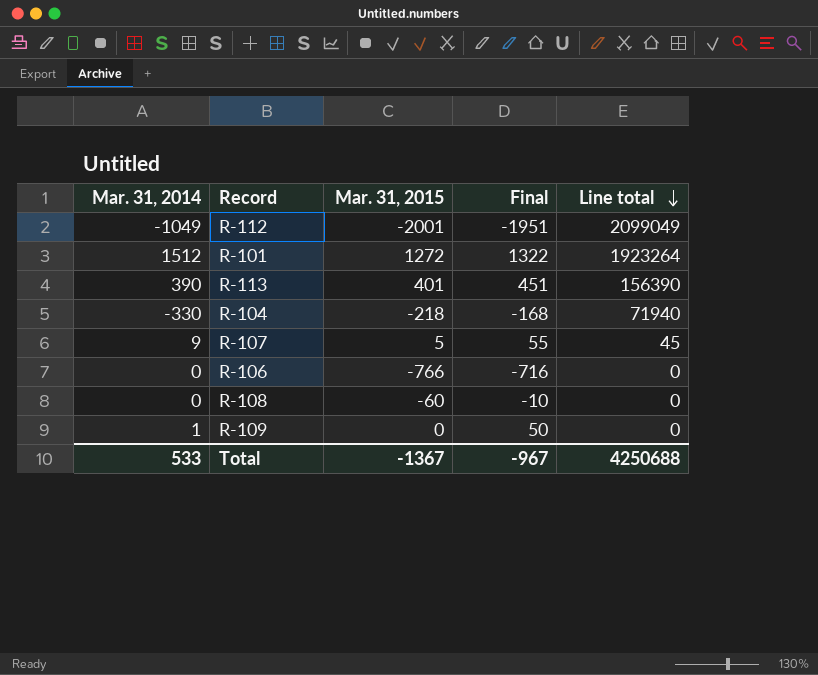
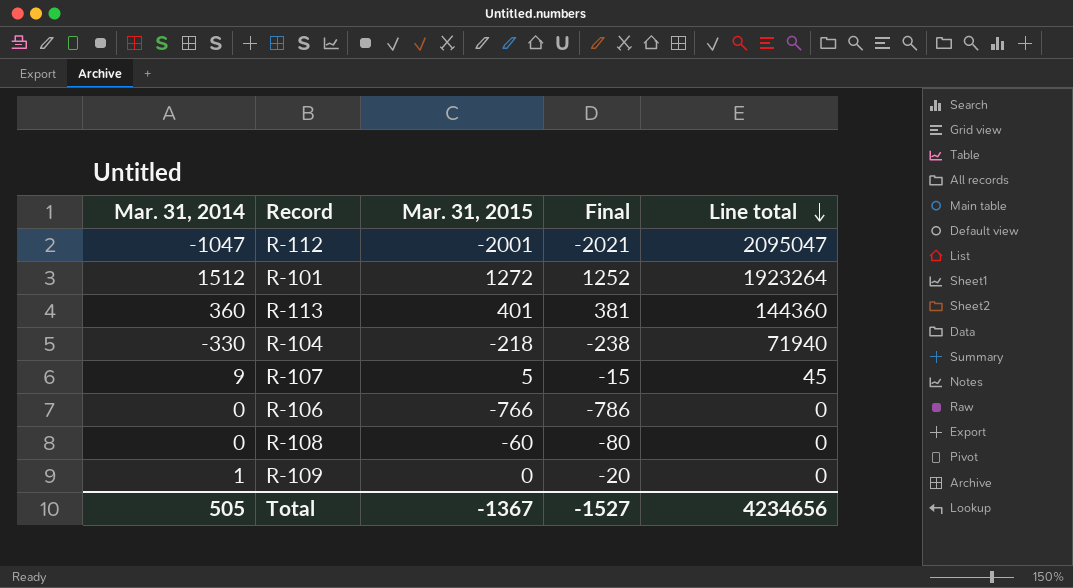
column Final | formula: [Mar. 31, 2015] + 50 -> [Mar. 31, 2015] - 20
R-112 | Mar. 31, 2014: -1049 -> -1047
R-112 | Line total: 2099049 -> 2095047
R-113 | Mar. 31, 2014: 390 -> 360
R-113 | Line total: 156390 -> 144360
Total | Mar. 31, 2014: 533 -> 505
Total | Final: -967 -> -1527
Total | Line total: 4250688 -> 4234656

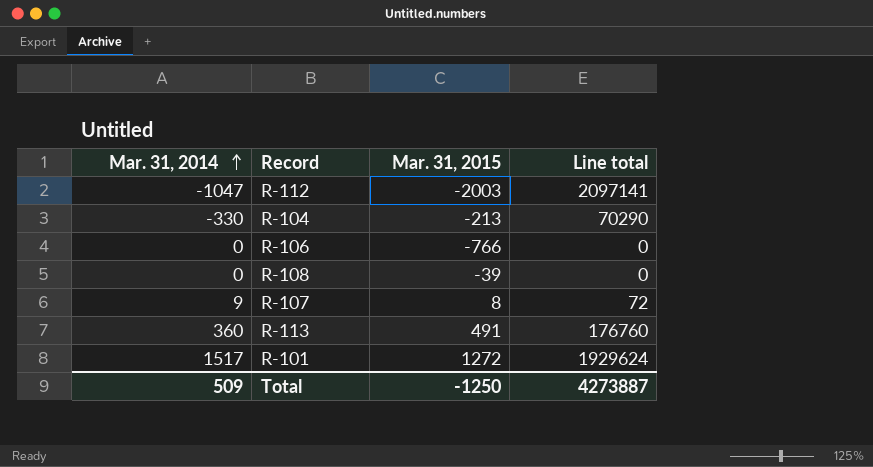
row order: Line total descending -> Mar. 31, 2014 ascending
column Final | formula: [Mar. 31, 2015] - 20 -> none
row R-109: 1 | 0 | -20 | 0 -> none
R-112 | Mar. 31, 2015: -2001 -> -2003
R-112 | Line total: 2095047 -> 2097141
R-104 | Mar. 31, 2015: -218 -> -213
R-104 | Line total: 71940 -> 70290
R-108 | Mar. 31, 2015: -60 -> -39
R-107 | Mar. 31, 2015: 5 -> 8
R-107 | Line total: 45 -> 72
R-113 | Mar. 31, 2015: 401 -> 491
R-113 | Line total: 144360 -> 176760
R-101 | Mar. 31, 2014: 1512 -> 1517
R-101 | Line total: 1923264 -> 1929624
Total | Mar. 31, 2014: 505 -> 509
Total | Mar. 31, 2015: -1367 -> -1250
Total | Line total: 4234656 -> 4273887

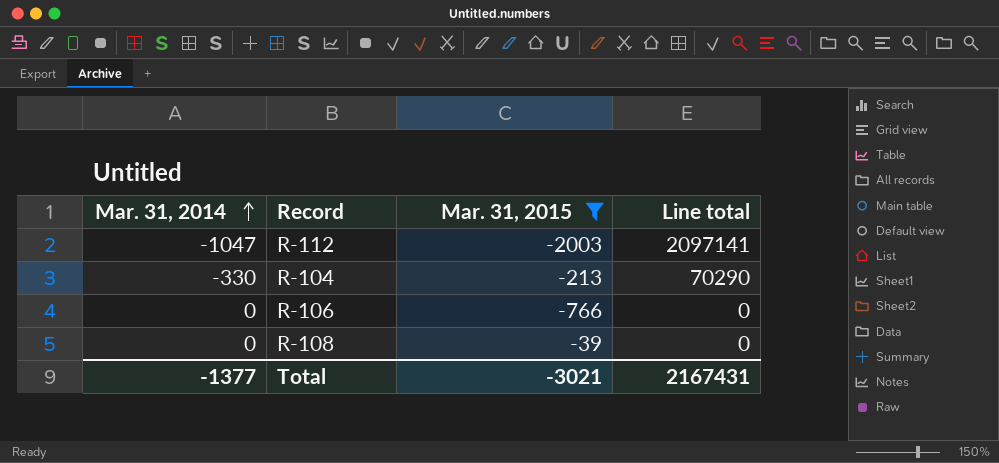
filter: none -> Mar. 31, 2015 <= -39
Total | Mar. 31, 2014: 509 -> -1377
Total | Mar. 31, 2015: -1250 -> -3021
Total | Line total: 4273887 -> 2167431

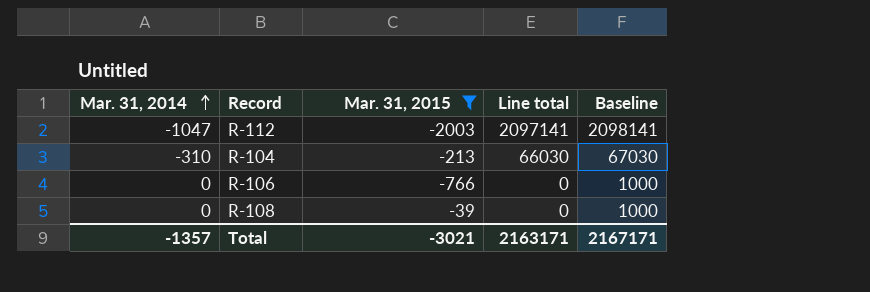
column Baseline | formula: none -> [Line total] + 1000
R-104 | Mar. 31, 2014: -330 -> -310
R-104 | Line total: 70290 -> 66030
Total | Mar. 31, 2014: -1377 -> -1357
Total | Line total: 2167431 -> 2163171

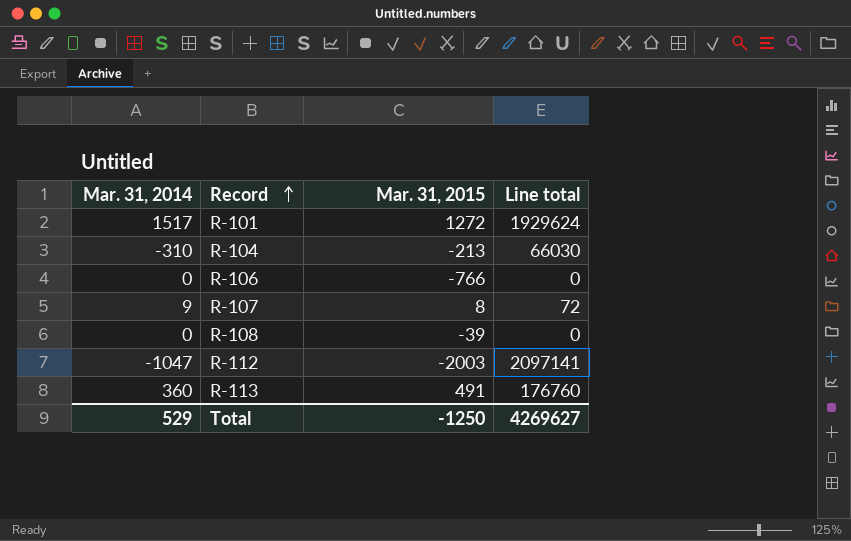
filter: Mar. 31, 2015 <= -39 -> none
row order: Mar. 31, 2014 ascending -> Record ascending
column Baseline | formula: [Line total] + 1000 -> none
Total | Mar. 31, 2014: -1357 -> 529
Total | Mar. 31, 2015: -3021 -> -1250
Total | Line total: 2163171 -> 4269627

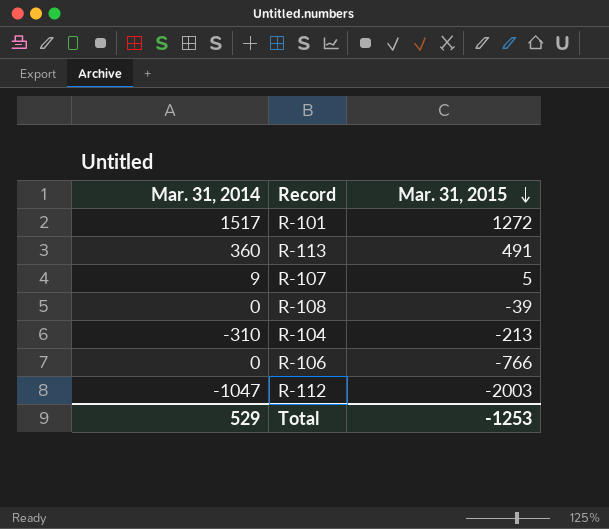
row order: Record ascending -> Mar. 31, 2015 descending
column Line total | formula: [Mar. 31, 2014] * [Mar. 31, 2015] -> none
R-107 | Mar. 31, 2015: 8 -> 5
Total | Mar. 31, 2015: -1250 -> -1253

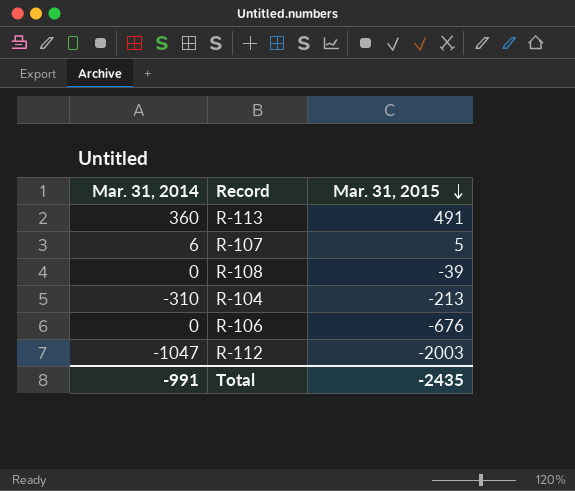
row R-101: 1517 | 1272 -> none
R-107 | Mar. 31, 2014: 9 -> 6
R-106 | Mar. 31, 2015: -766 -> -676
Total | Mar. 31, 2014: 529 -> -991
Total | Mar. 31, 2015: -1253 -> -2435

